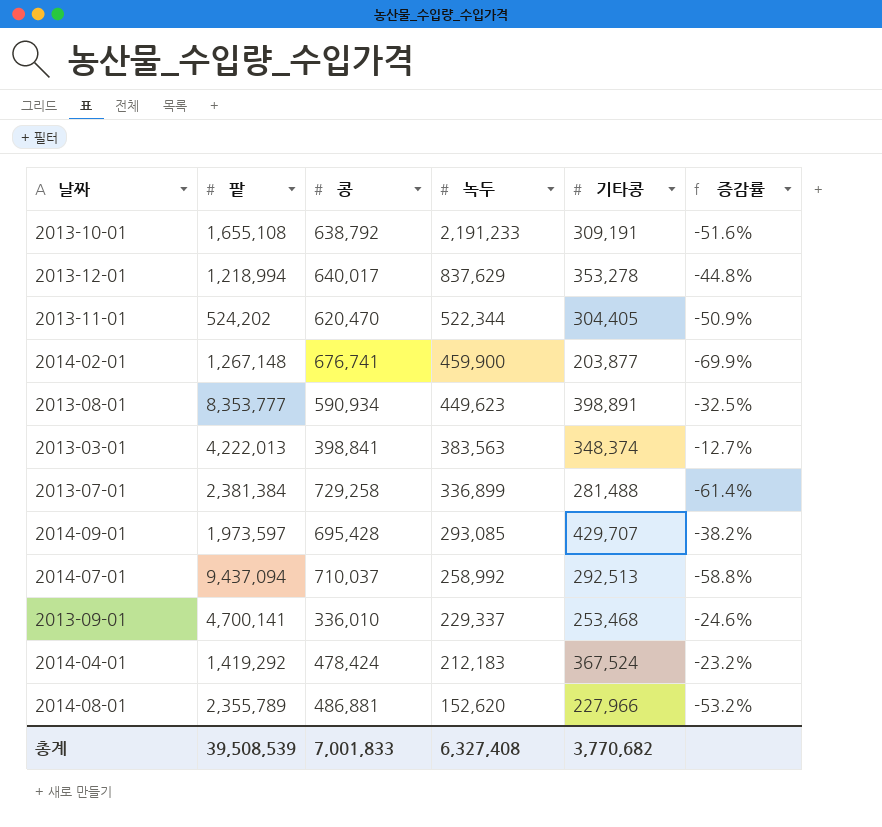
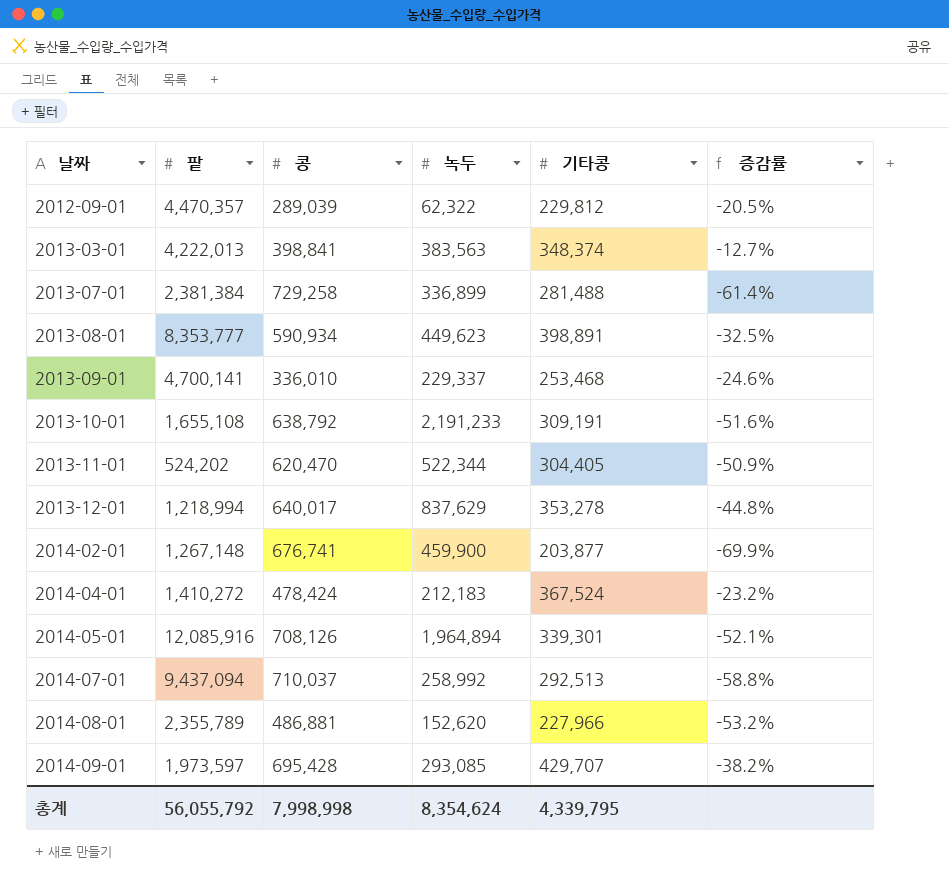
row order: 녹두 descending -> 날짜 ascending
row 2012-09-01: none -> 4,470,357 | 289,039 | 62,322 | 229,812 | -20.5%
2014-04-01 | 팥: 1,419,292 -> 1,410,272
row 2014-05-01: none -> 12,085,916 | 708,126 | 1,964,894 | 339,301 | -52.1%
총계 | 팥: 39,508,539 -> 56,055,792
총계 | 콩: 7,001,833 -> 7,998,998
총계 | 녹두: 6,327,408 -> 8,354,624
총계 | 기타콩: 3,770,682 -> 4,339,795

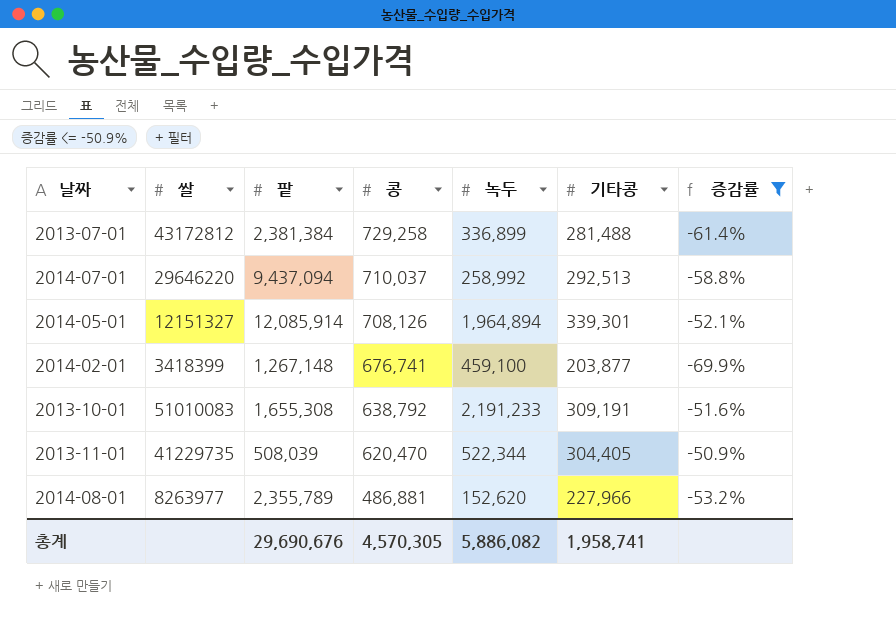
filter: none -> 증감률 <= -50.9%
row order: 날짜 ascending -> 콩 descending
column 쌀 | position: none -> 2
2014-05-01 | 팥: 12,085,916 -> 12,085,914
2014-02-01 | 녹두: 459,900 -> 459,100
2013-10-01 | 팥: 1,655,108 -> 1,655,308
2013-11-01 | 팥: 524,202 -> 508,039
총계 | 팥: 56,055,792 -> 29,690,676
총계 | 콩: 7,998,998 -> 4,570,305
총계 | 녹두: 8,354,624 -> 5,886,082
총계 | 기타콩: 4,339,795 -> 1,958,741

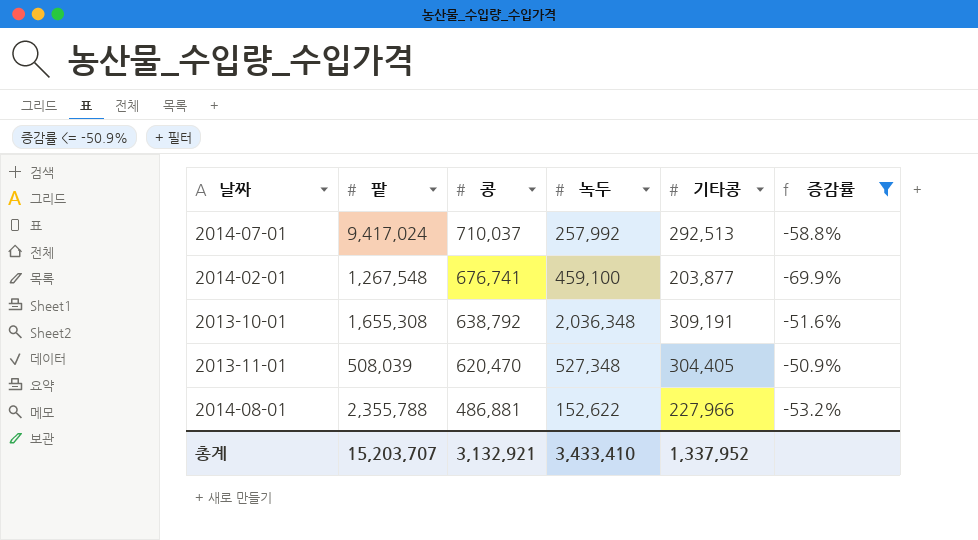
column 쌀 | position: 2 -> none
row 2013-07-01: 43172812 | 2,381,384 | 729,258 | 336,899 | 281,488 | -61.4% -> none
row 2014-05-01: 12151327 | 12,085,914 | 708,126 | 1,964,894 | 339,301 | -52.1% -> none
2014-07-01 | 팥: 9,437,094 -> 9,417,024
2014-07-01 | 녹두: 258,992 -> 257,992
2014-02-01 | 팥: 1,267,148 -> 1,267,548
2013-10-01 | 녹두: 2,191,233 -> 2,036,348
2013-11-01 | 녹두: 522,344 -> 527,348
2014-08-01 | 팥: 2,355,789 -> 2,355,788
2014-08-01 | 녹두: 152,620 -> 152,622
총계 | 팥: 29,690,676 -> 15,203,707
총계 | 콩: 4,570,305 -> 3,132,921
총계 | 녹두: 5,886,082 -> 3,433,410
총계 | 기타콩: 1,958,741 -> 1,337,952

